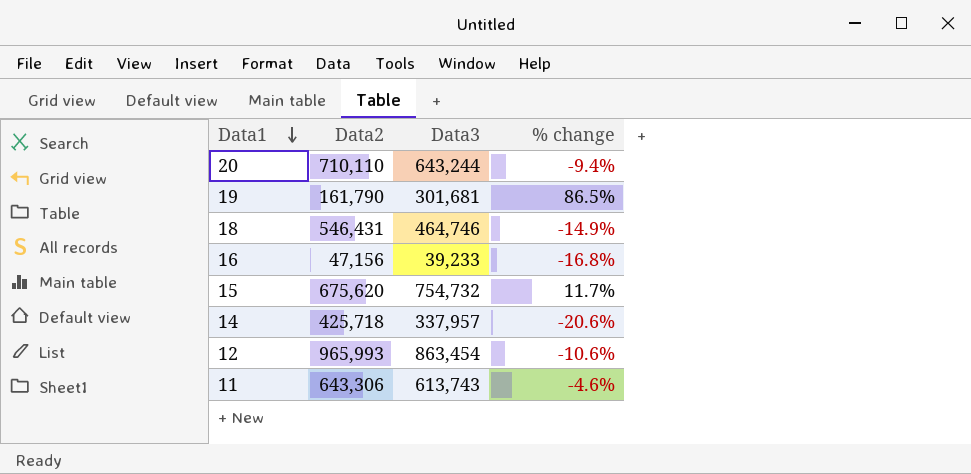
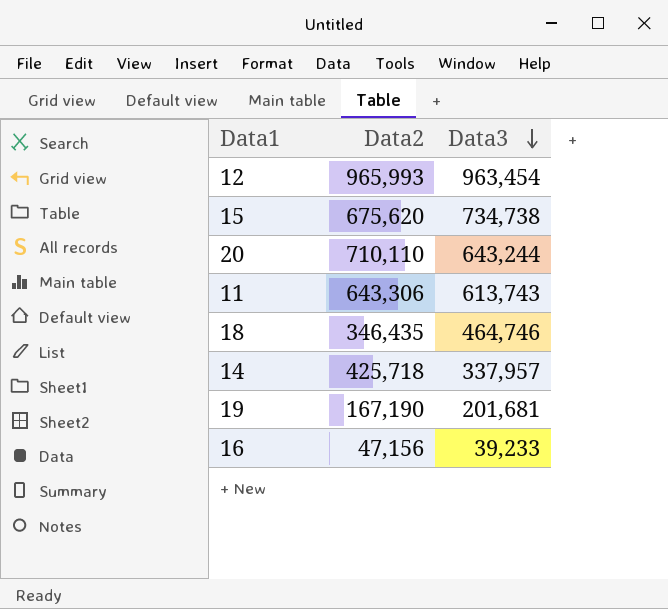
row order: Data1 descending -> Data3 descending
column % change | formula: ([Data3] - [Data2]) / [Data2] -> none
12 | Data3: 863,454 -> 963,454
15 | Data3: 754,732 -> 734,738
18 | Data2: 546,431 -> 346,435
19 | Data2: 161,790 -> 167,190
19 | Data3: 301,681 -> 201,681

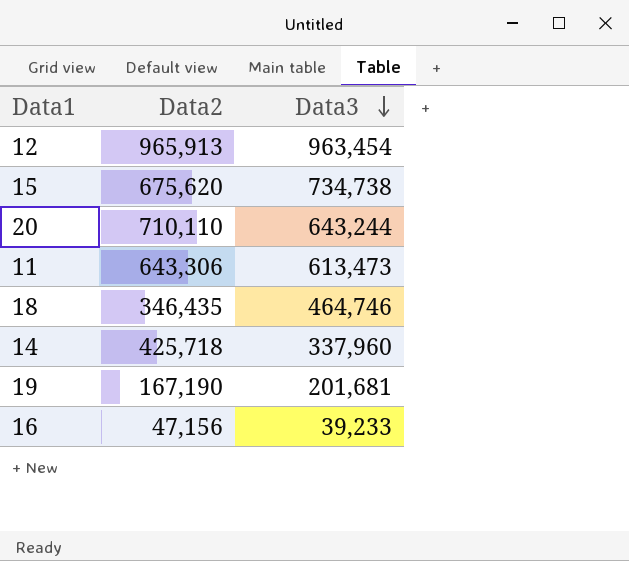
12 | Data2: 965,993 -> 965,913
11 | Data3: 613,743 -> 613,473
14 | Data3: 337,957 -> 337,960

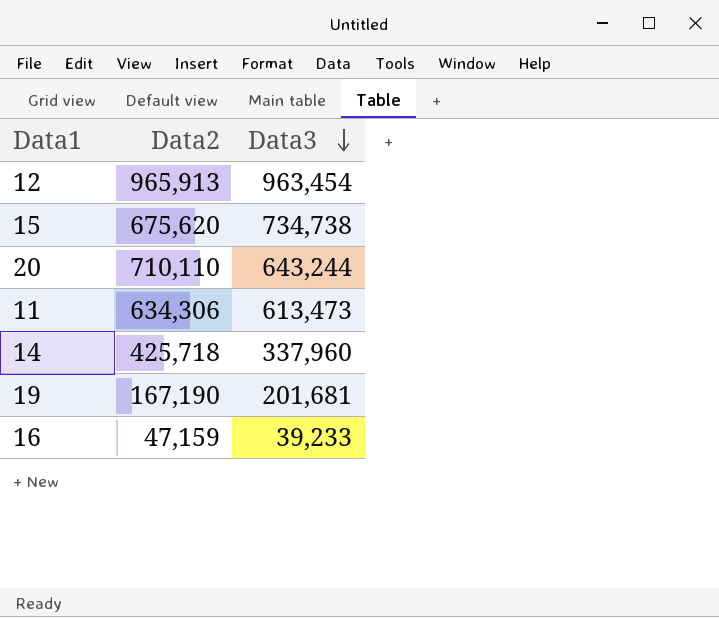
row 18: 346,435 | 464,746 -> none
11 | Data2: 643,306 -> 634,306
16 | Data2: 47,156 -> 47,159

